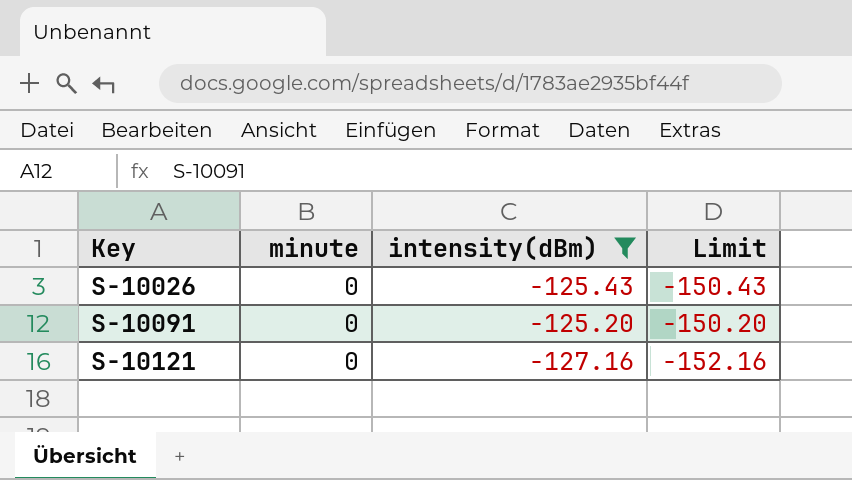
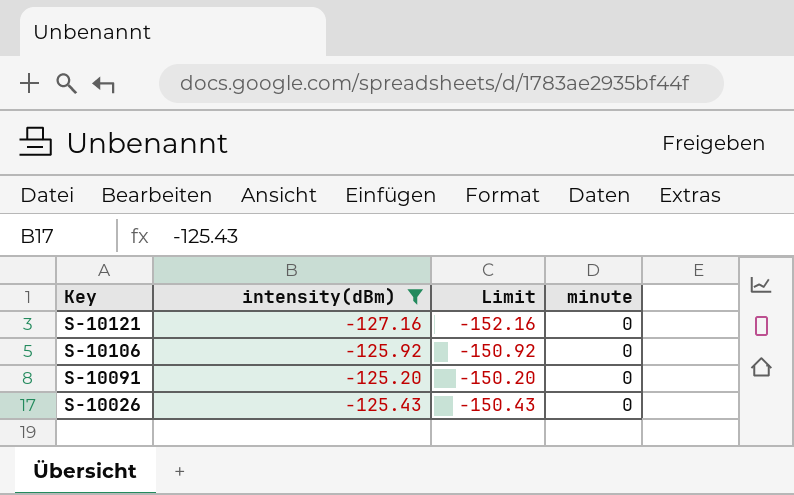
row order: Key ascending -> Key descending
column minute | position: 2 -> 4
row S-10106: none -> -125.92 | -150.92 | 0

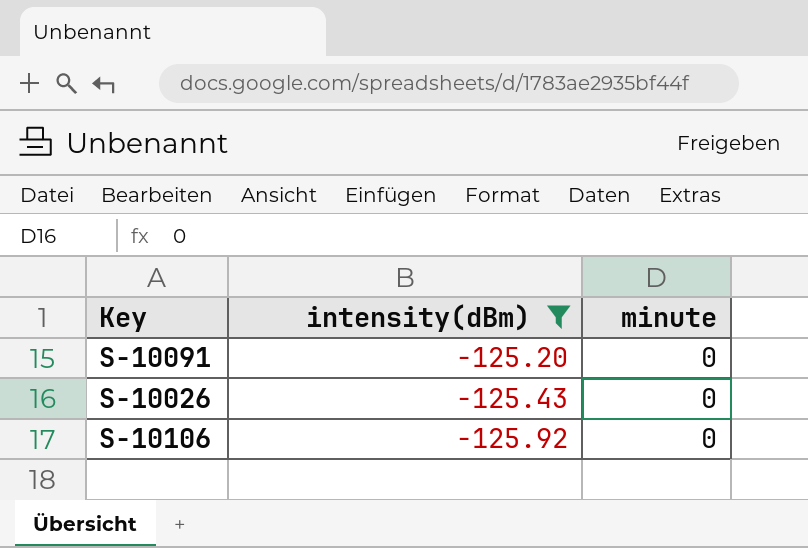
row order: Key descending -> intensity(dBm) descending
column Limit | formula: [intensity(dBm)] - 25 -> none
row S-10121: -127.16 | -152.16 | 0 -> none

